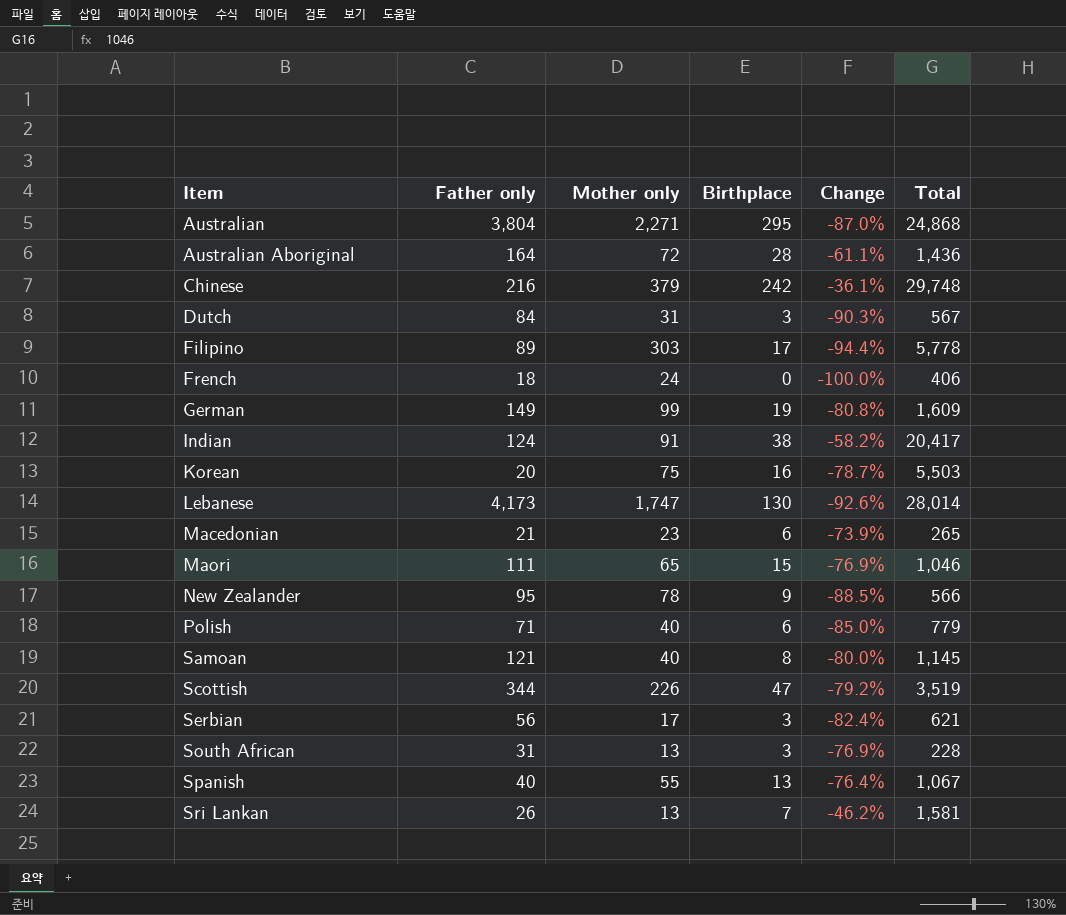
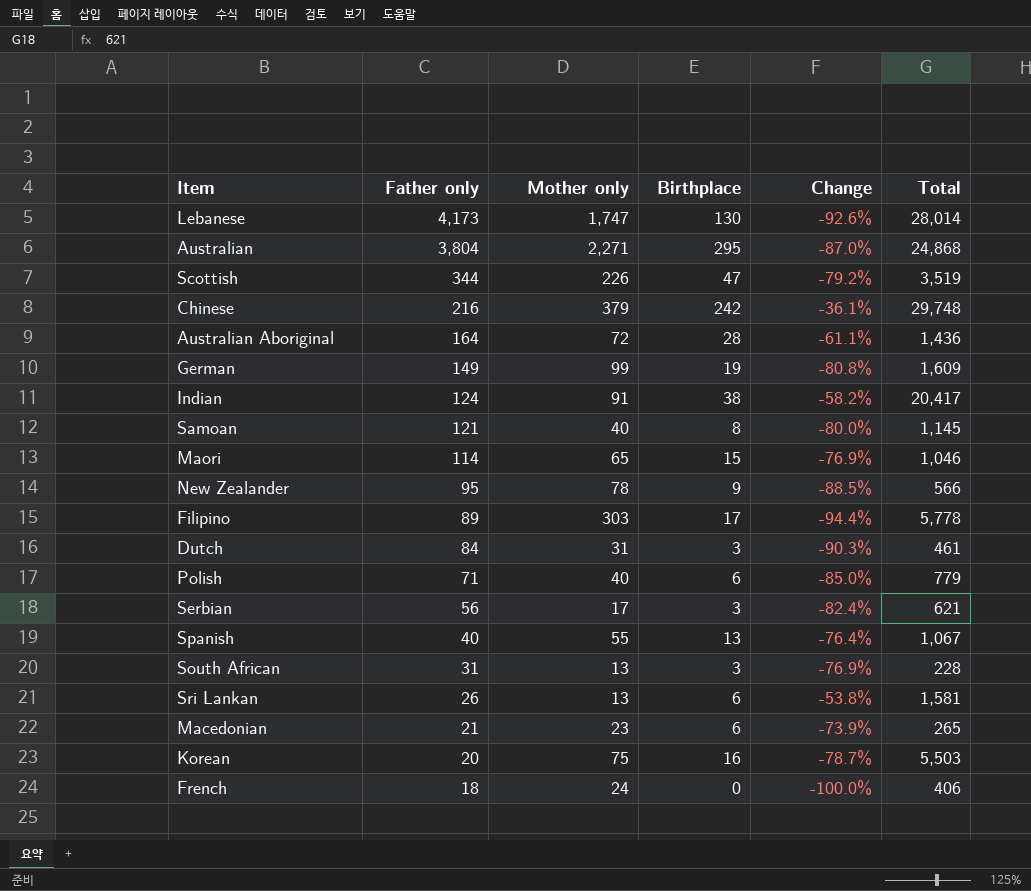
row order: Item ascending -> Father only descending
Maori | Father only: 111 -> 114
Dutch | Total: 567 -> 461
Sri Lankan | Birthplace: 7 -> 6
Sri Lankan | Change: -46.2% -> -53.8%

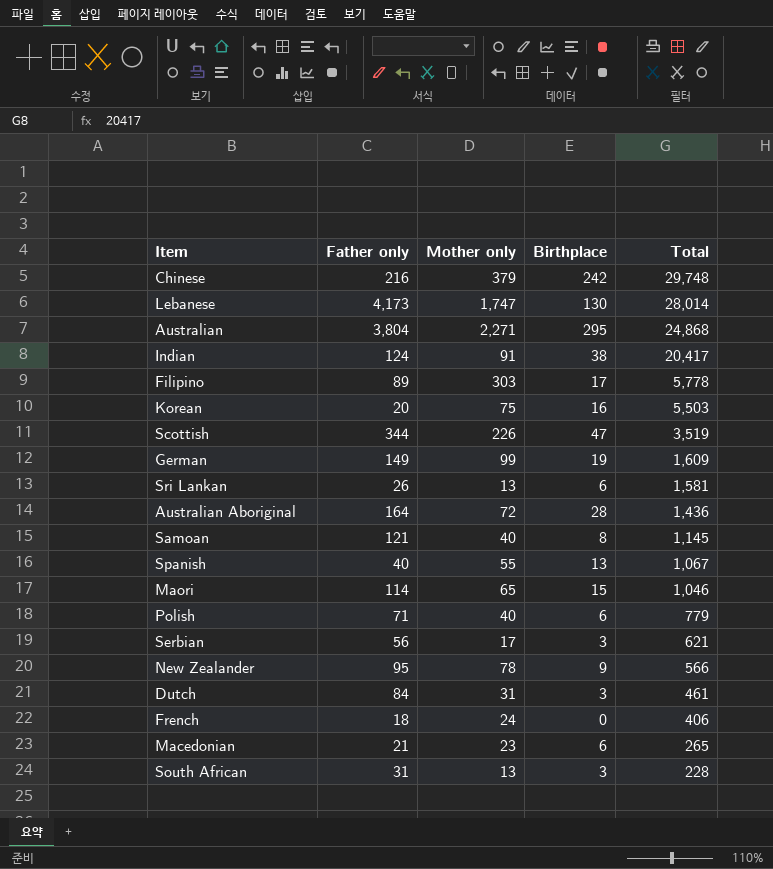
row order: Father only descending -> Total descending
column Change | formula: ([Birthplace] - [Mother only]) / [Mother only] -> none

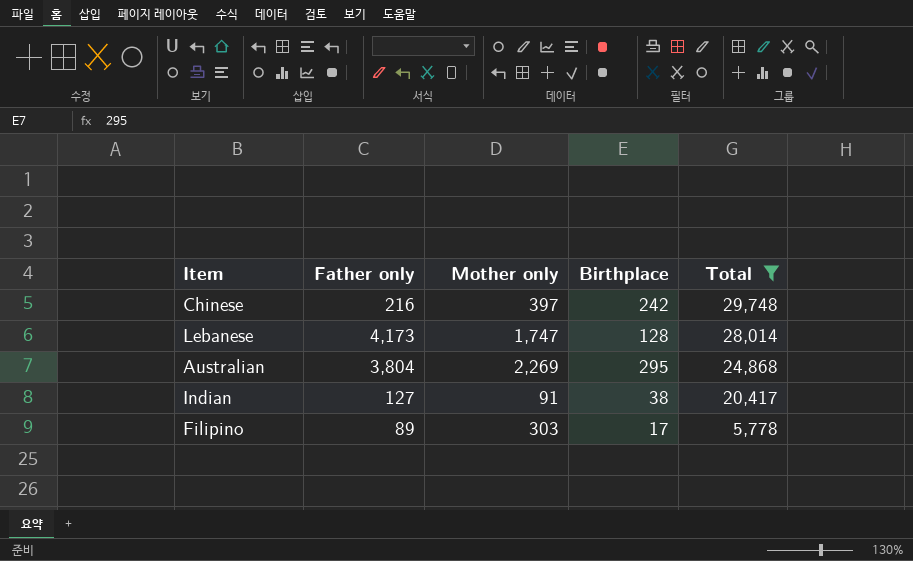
filter: none -> Total >= 5,778
Chinese | Mother only: 379 -> 397
Lebanese | Birthplace: 130 -> 128
Australian | Mother only: 2,271 -> 2,269
Indian | Father only: 124 -> 127

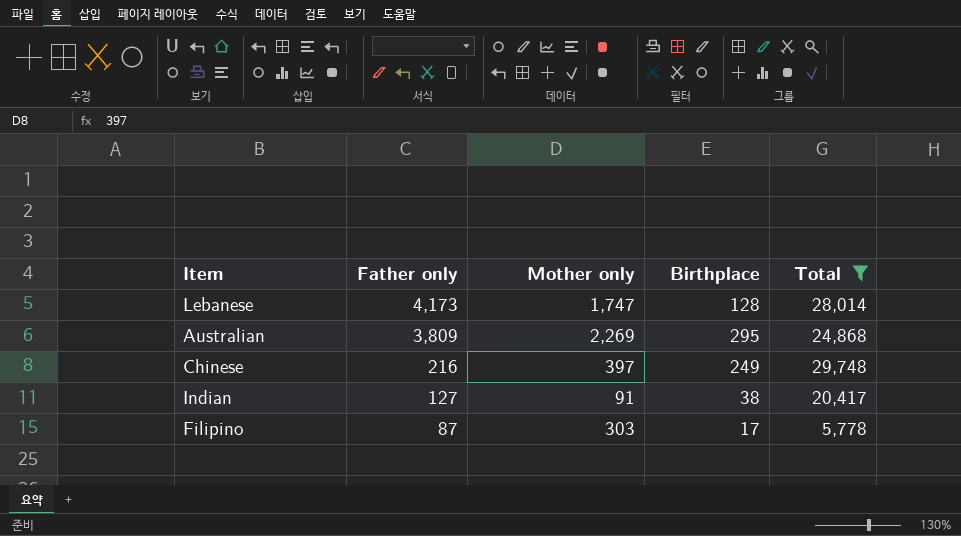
row order: Total descending -> Father only descending
Australian | Father only: 3,804 -> 3,809
Chinese | Birthplace: 242 -> 249
Filipino | Father only: 89 -> 87

